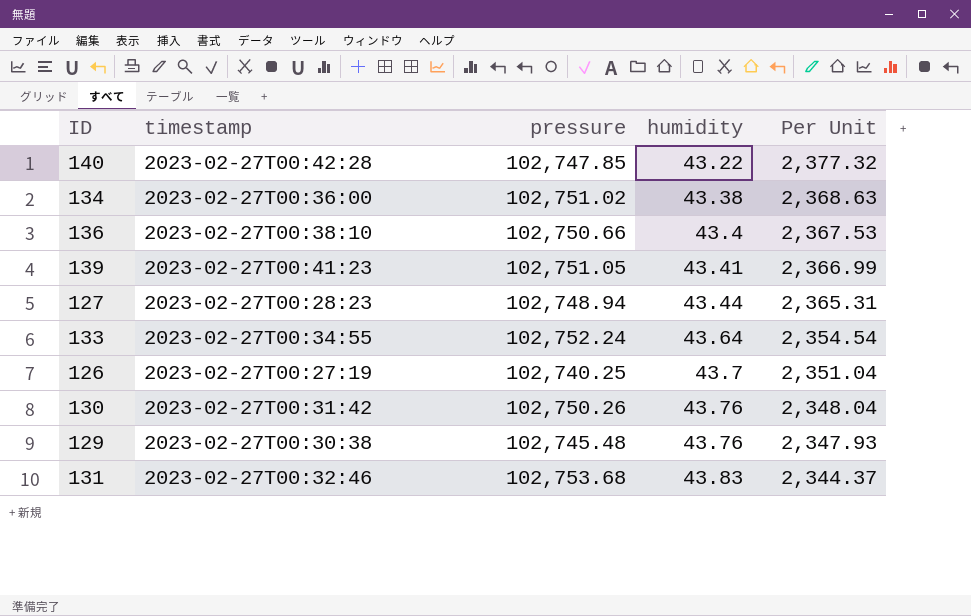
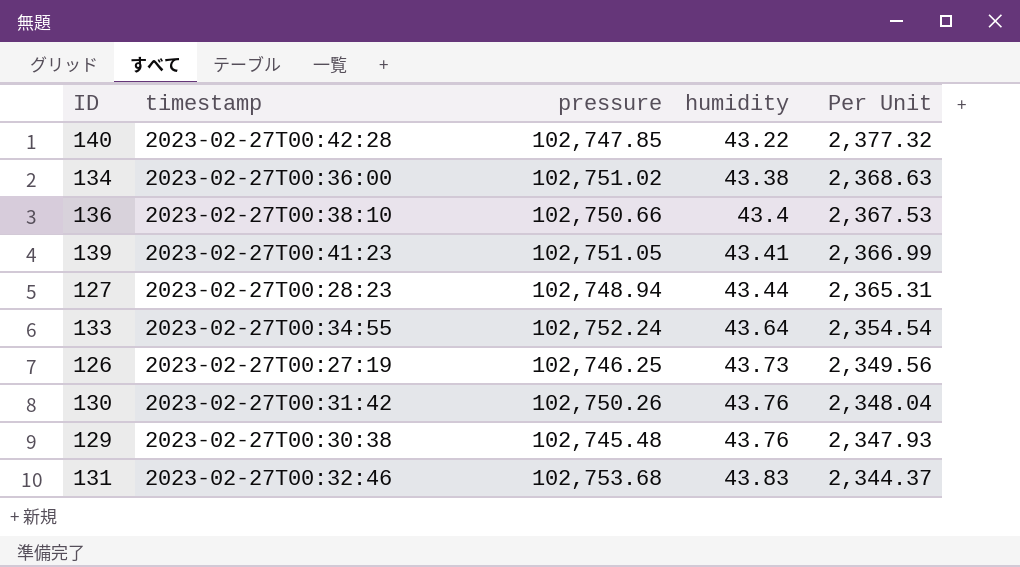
126 | pressure: 102,740.25 -> 102,746.25
126 | humidity: 43.7 -> 43.73
126 | Per Unit: 2,351.04 -> 2,349.56

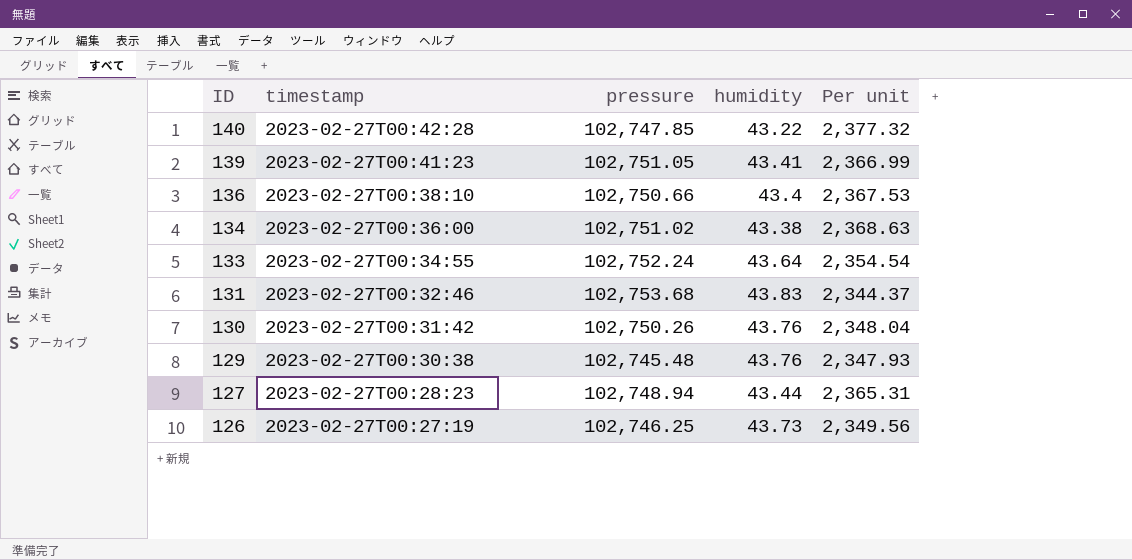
row order: humidity ascending -> ID descending
column name: Per Unit -> Per unit

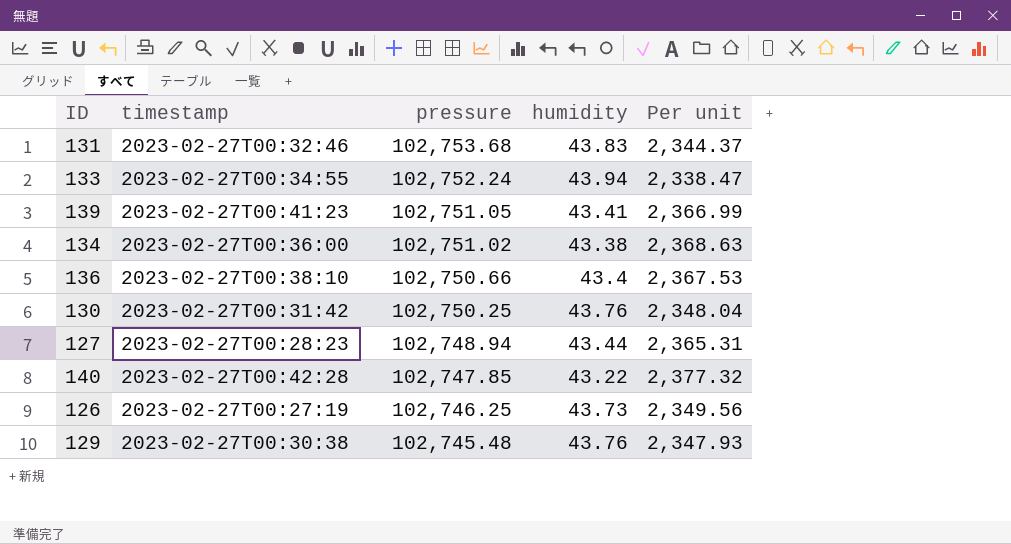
row order: ID descending -> pressure descending
133 | humidity: 43.64 -> 43.94
133 | Per unit: 2,354.54 -> 2,338.47
130 | pressure: 102,750.26 -> 102,750.25

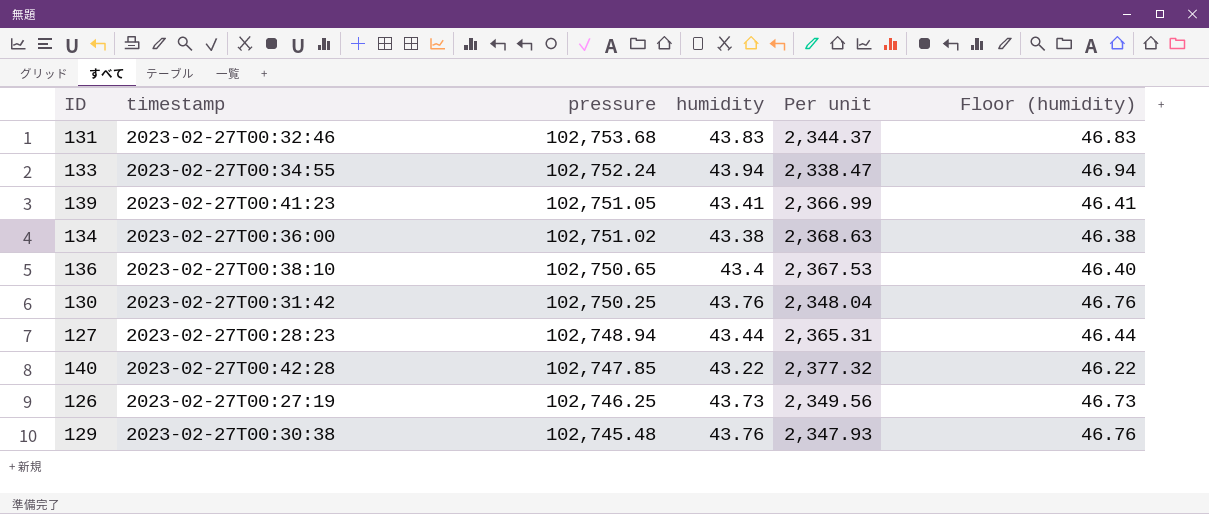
column Floor (humidity) | formula: none -> [humidity] + 3
136 | pressure: 102,750.66 -> 102,750.65

